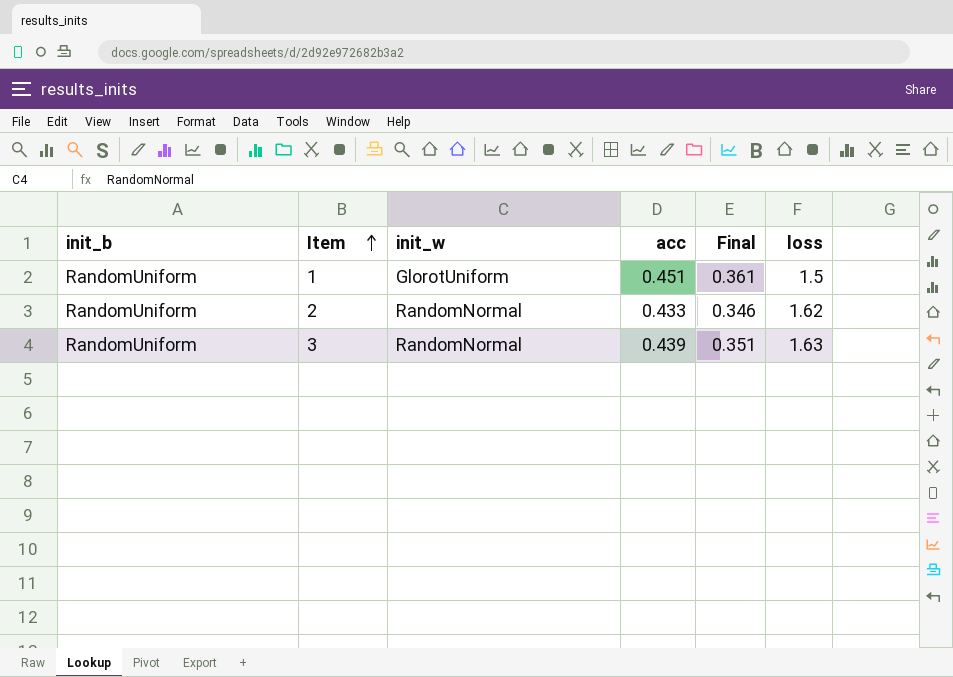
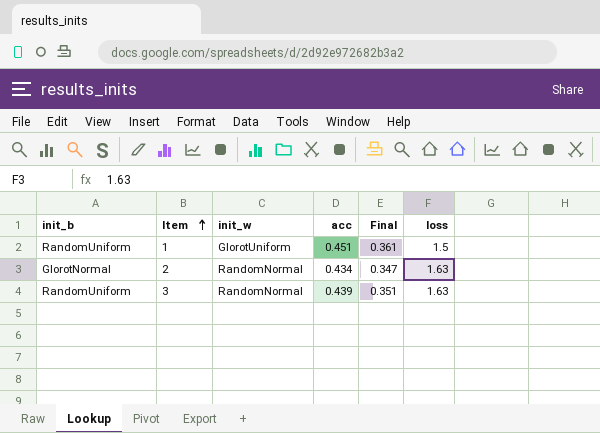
2 | init_b: RandomUniform -> GlorotNormal
2 | acc: 0.433 -> 0.434
2 | Final: 0.346 -> 0.347
2 | loss: 1.62 -> 1.63

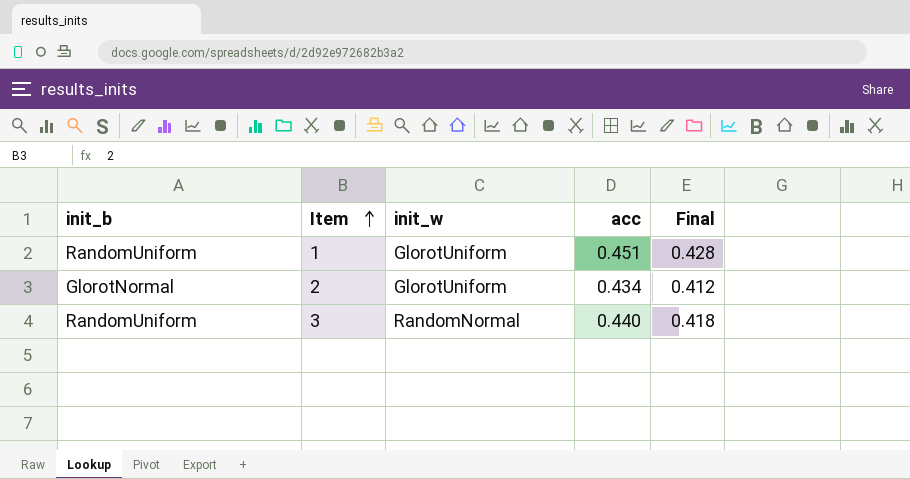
column loss | position: 6 -> none
column Final | formula: [acc] * 0.8 -> [acc] * 0.95
2 | init_w: RandomNormal -> GlorotUniform
3 | acc: 0.439 -> 0.440

